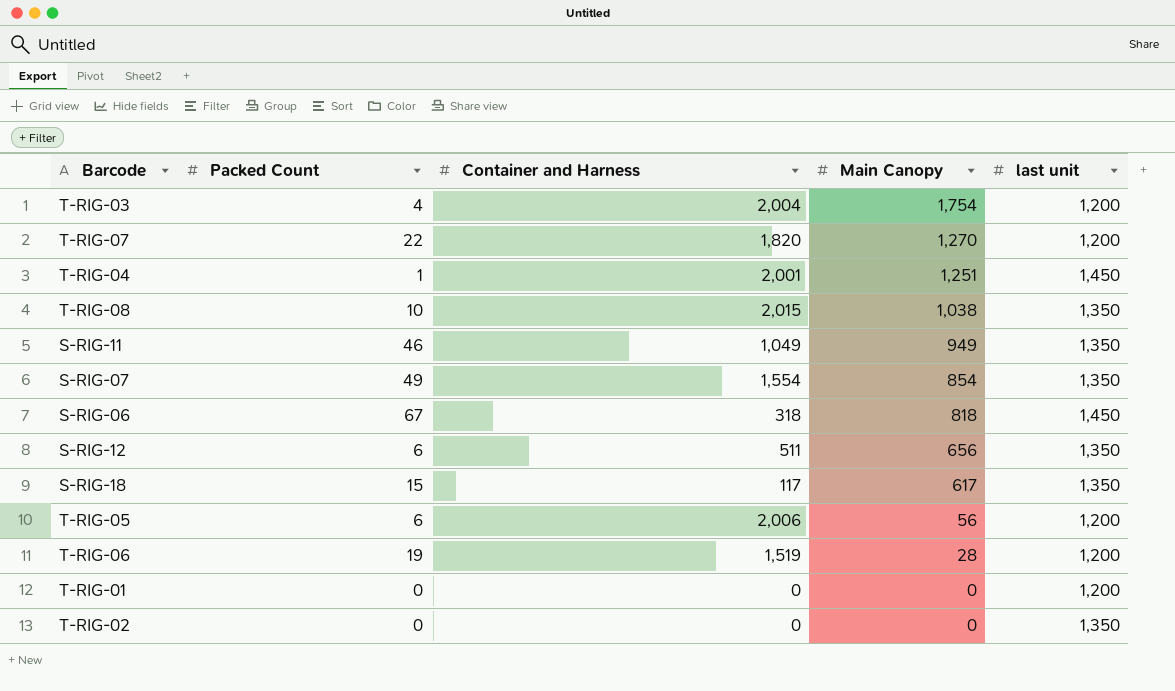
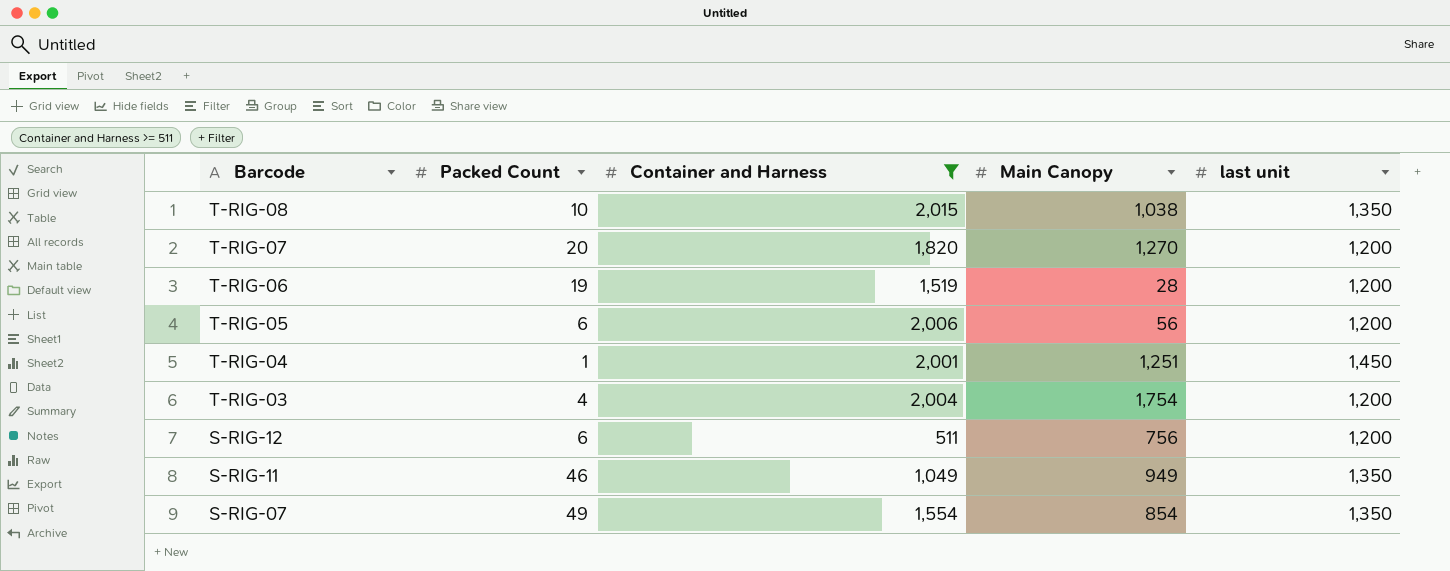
filter: none -> Container and Harness >= 511
row order: Main Canopy descending -> Barcode descending
T-RIG-07 | Packed Count: 22 -> 20
S-RIG-12 | Main Canopy: 656 -> 756
S-RIG-12 | last unit: 1,350 -> 1,200

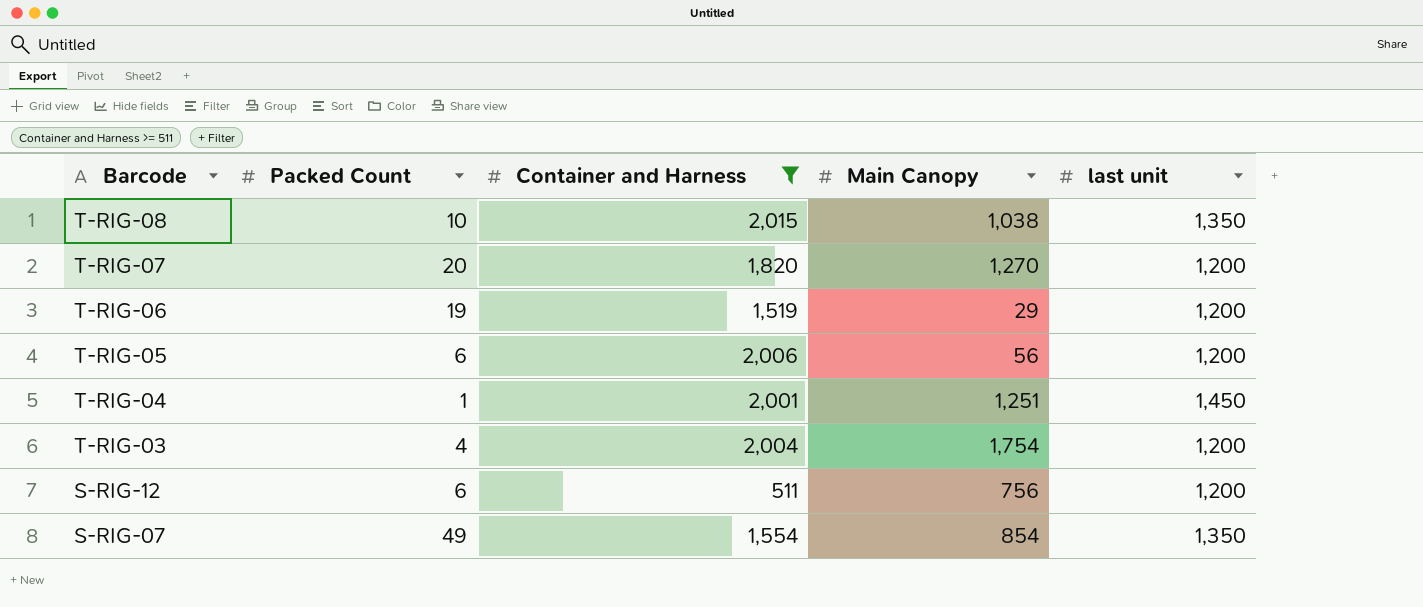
row S-RIG-11: 46 | 1,049 | 949 | 1,350 -> none
T-RIG-06 | Main Canopy: 28 -> 29

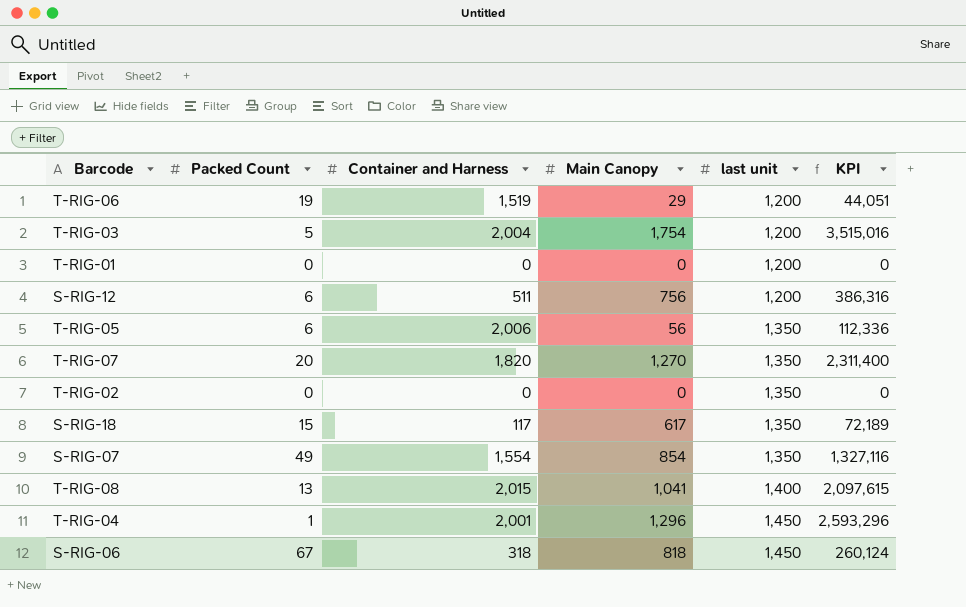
filter: Container and Harness >= 511 -> none
row order: Barcode descending -> last unit ascending
column KPI | formula: none -> [Container and Harness] * [Main Canopy]
T-RIG-03 | Packed Count: 4 -> 5
T-RIG-05 | last unit: 1,200 -> 1,350
T-RIG-07 | last unit: 1,200 -> 1,350
T-RIG-08 | Packed Count: 10 -> 13
T-RIG-08 | Main Canopy: 1,038 -> 1,041
T-RIG-08 | last unit: 1,350 -> 1,400
T-RIG-04 | Main Canopy: 1,251 -> 1,296

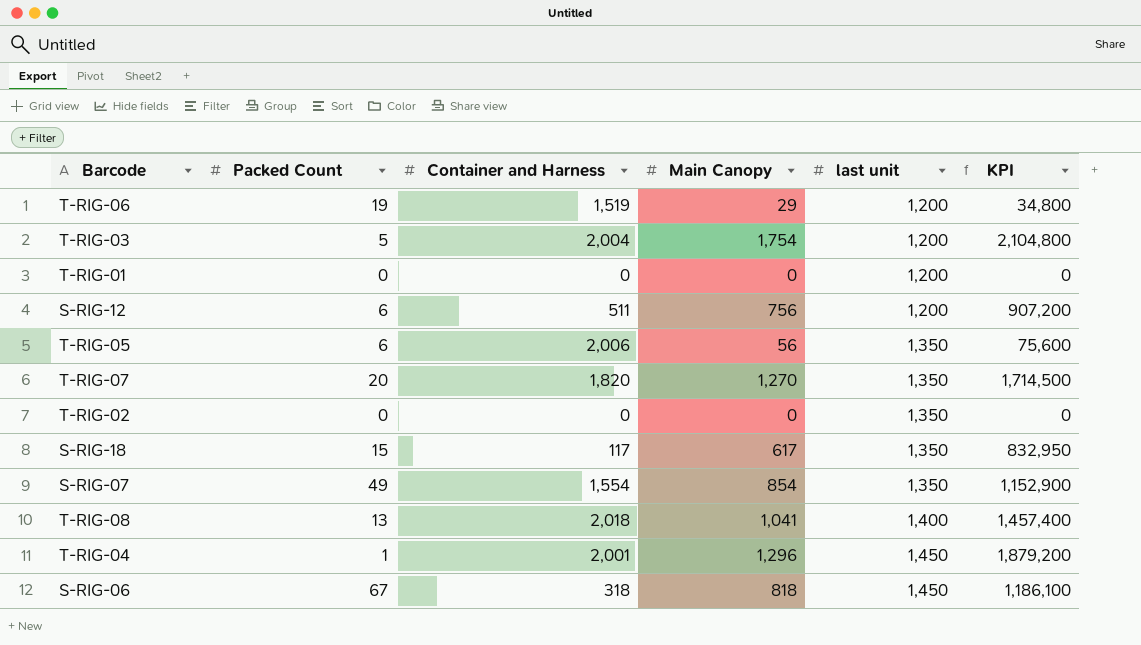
column KPI | formula: [Container and Harness] * [Main Canopy] -> [Main Canopy] * [last unit]
T-RIG-08 | Container and Harness: 2,015 -> 2,018

